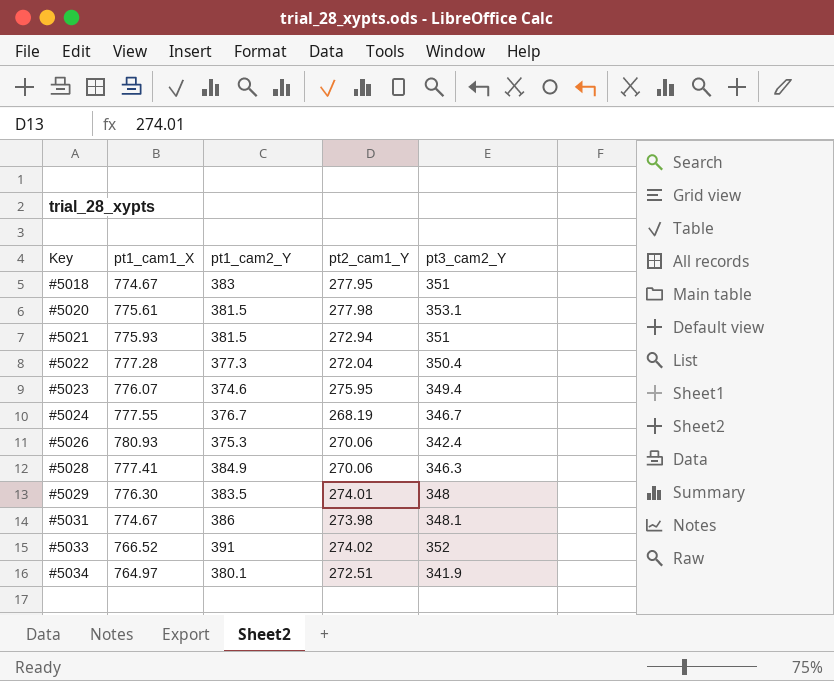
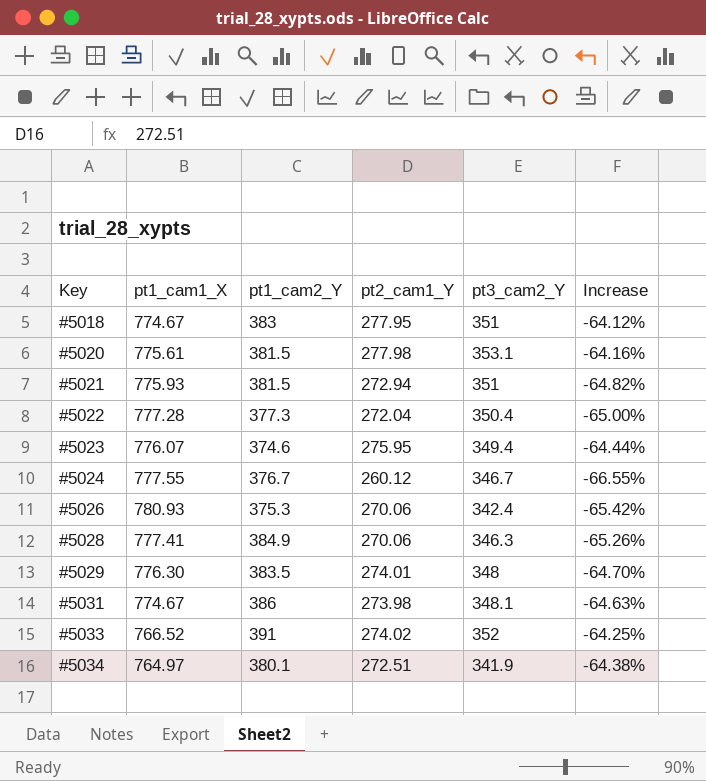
column Increase | formula: none -> ([pt2_cam1_Y] - [pt1_cam1_X]) / [pt1_cam1_X]
#5024 | pt2_cam1_Y: 268.19 -> 260.12

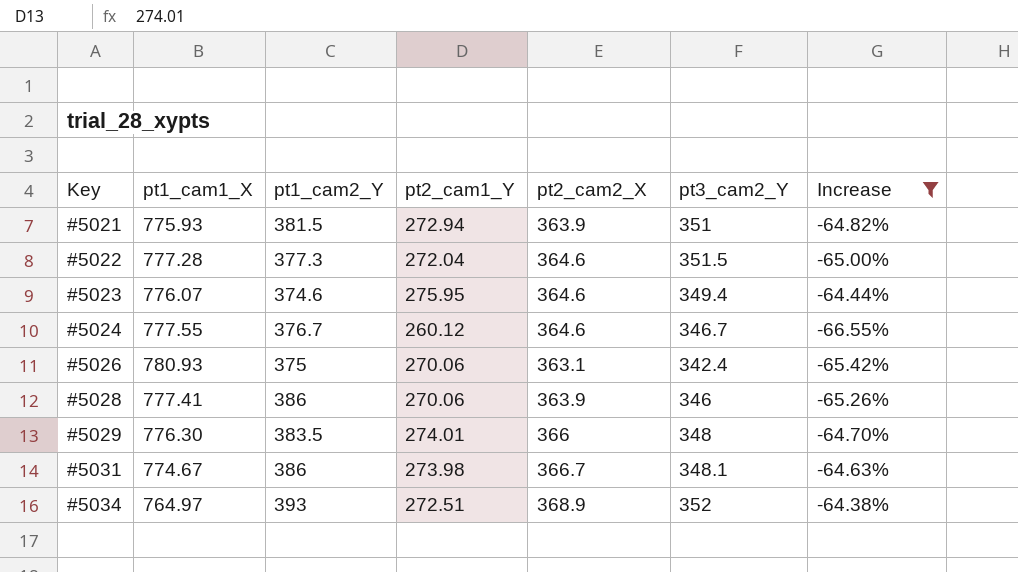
filter: none -> Increase <= -64.38%
column pt2_cam2_X | position: none -> 5
#5022 | pt3_cam2_Y: 350.4 -> 351.5
#5026 | pt1_cam2_Y: 375.3 -> 375
#5028 | pt1_cam2_Y: 384.9 -> 386
#5028 | pt3_cam2_Y: 346.3 -> 346
#5034 | pt1_cam2_Y: 380.1 -> 393
#5034 | pt3_cam2_Y: 341.9 -> 352

